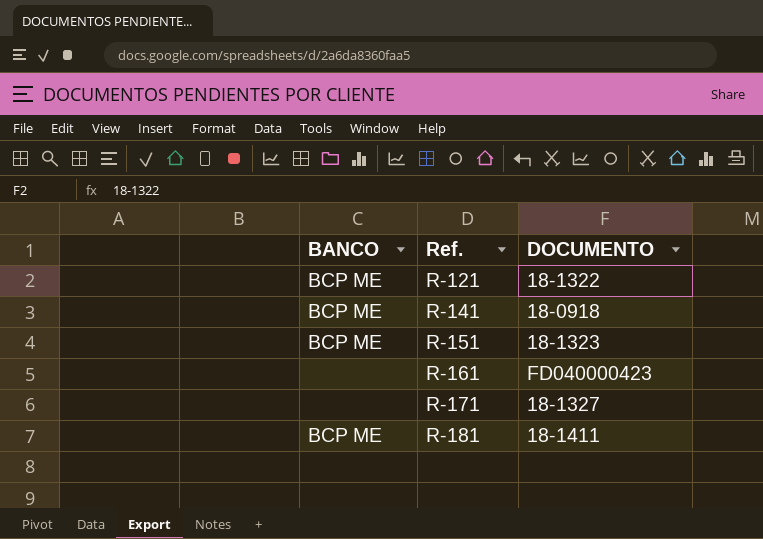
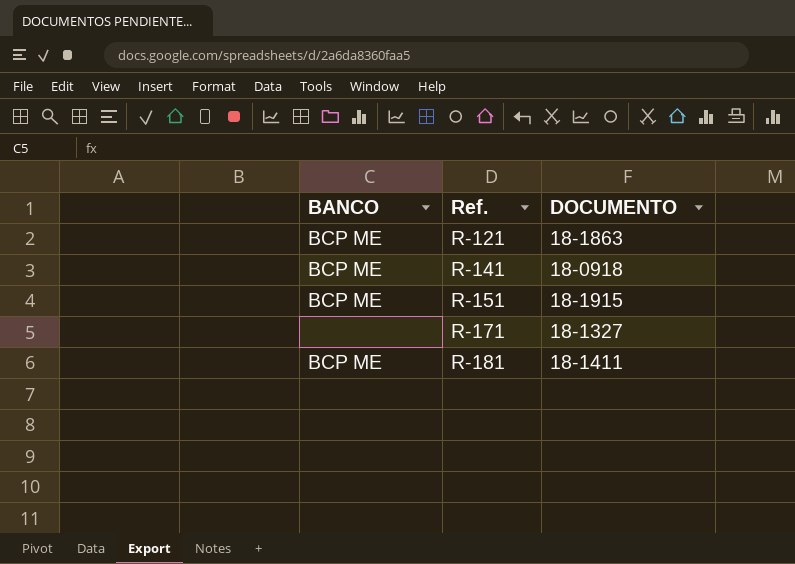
row R-161: none | FD040000423 -> none
R-121 | DOCUMENTO: 18-1322 -> 18-1863
R-151 | DOCUMENTO: 18-1323 -> 18-1915

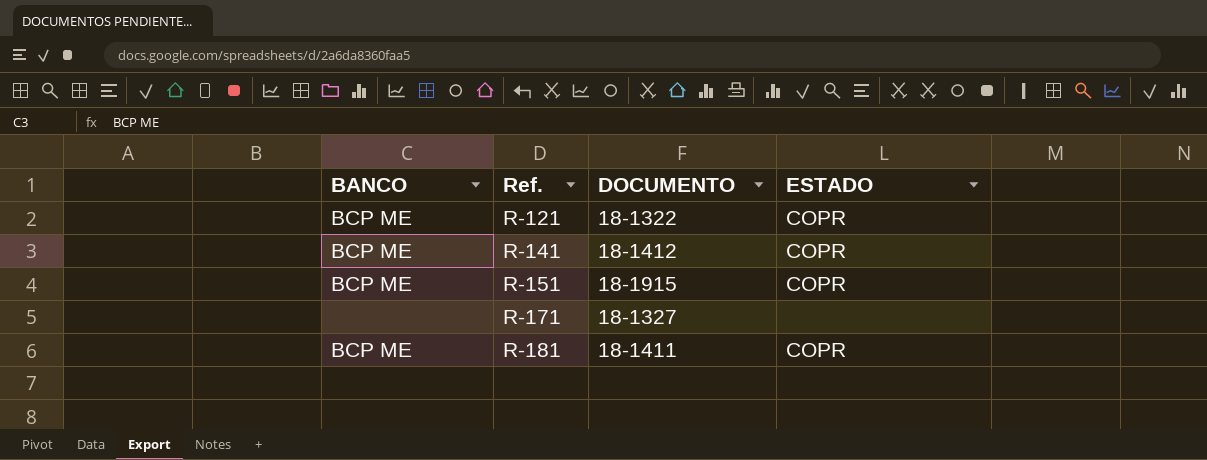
column ESTADO | position: none -> 4
R-121 | DOCUMENTO: 18-1863 -> 18-1322
R-141 | DOCUMENTO: 18-0918 -> 18-1412

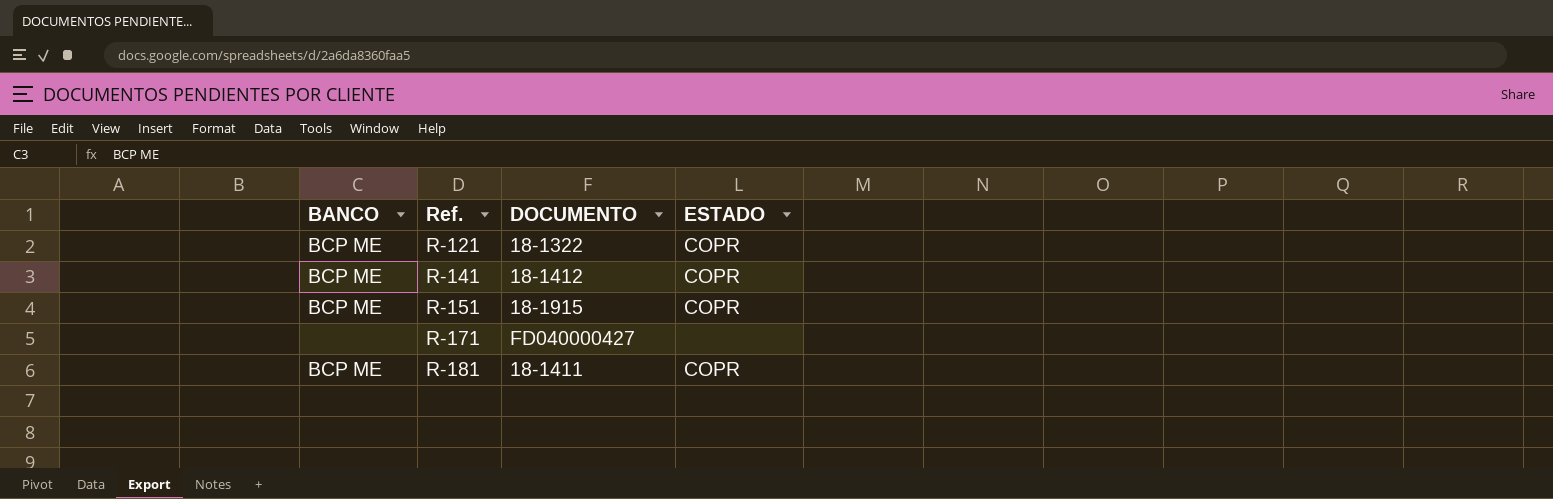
R-171 | DOCUMENTO: 18-1327 -> FD040000427

